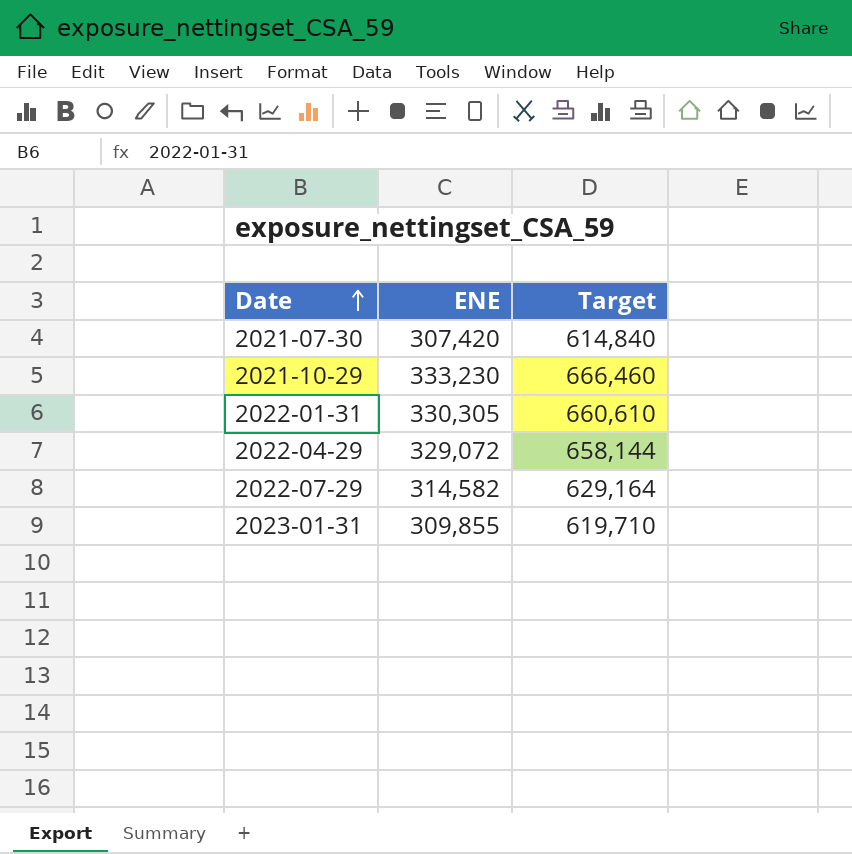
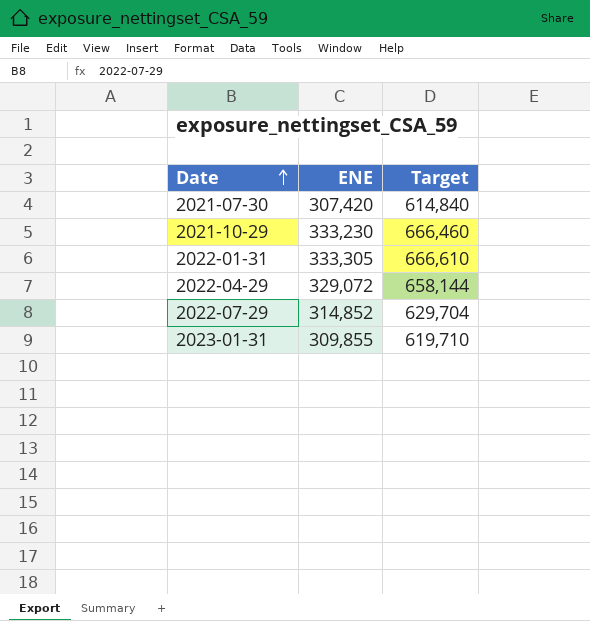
2022-01-31 | ENE: 330,305 -> 333,305
2022-01-31 | Target: 660,610 -> 666,610
2022-07-29 | ENE: 314,582 -> 314,852
2022-07-29 | Target: 629,164 -> 629,704

